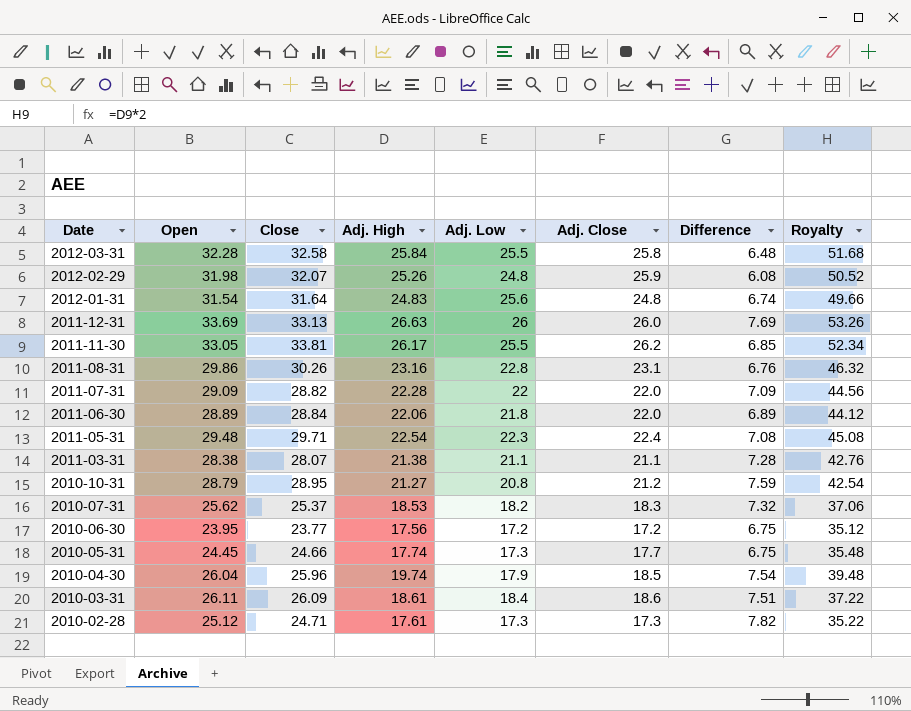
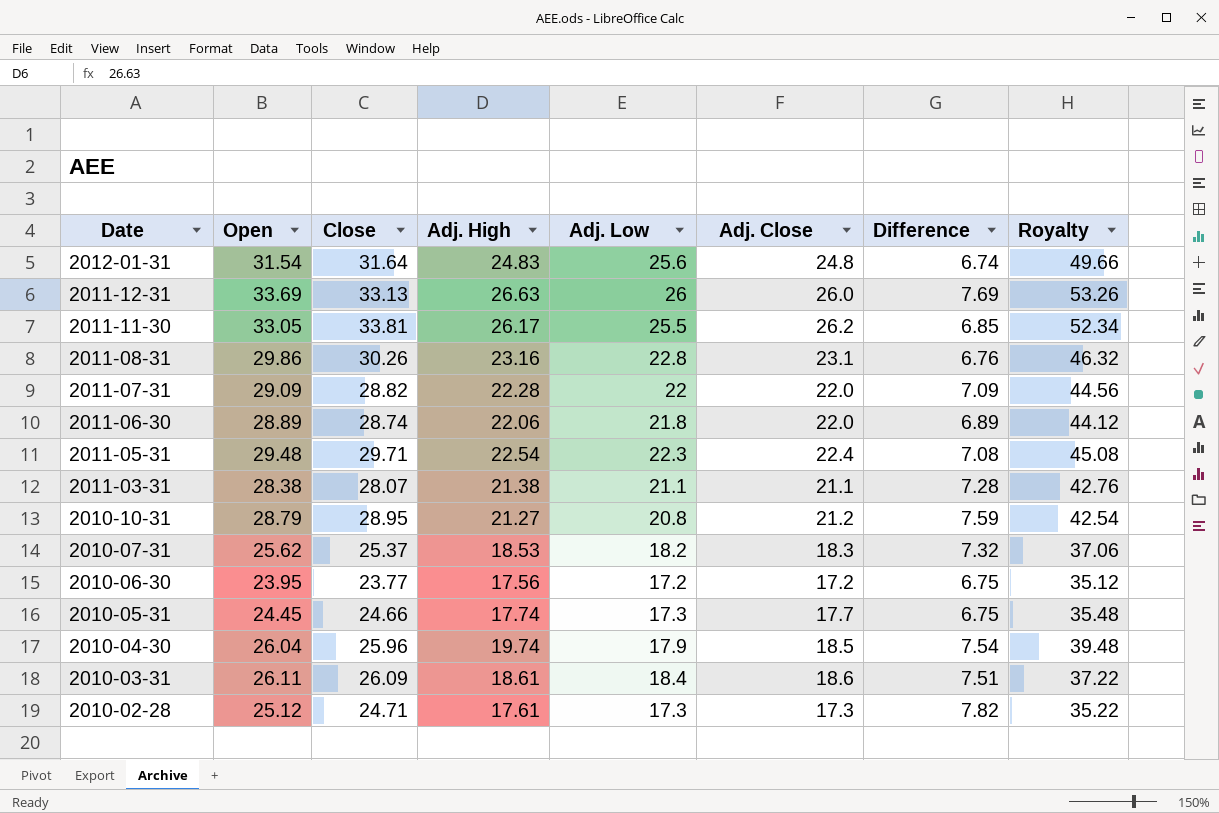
row 2012-03-31: 32.28 | 32.58 | 25.84 | 25.5 | 25.8 | 6.48 | 51.68 -> none
row 2012-02-29: 31.98 | 32.07 | 25.26 | 24.8 | 25.9 | 6.08 | 50.52 -> none
2011-06-30 | Close: 28.84 -> 28.74

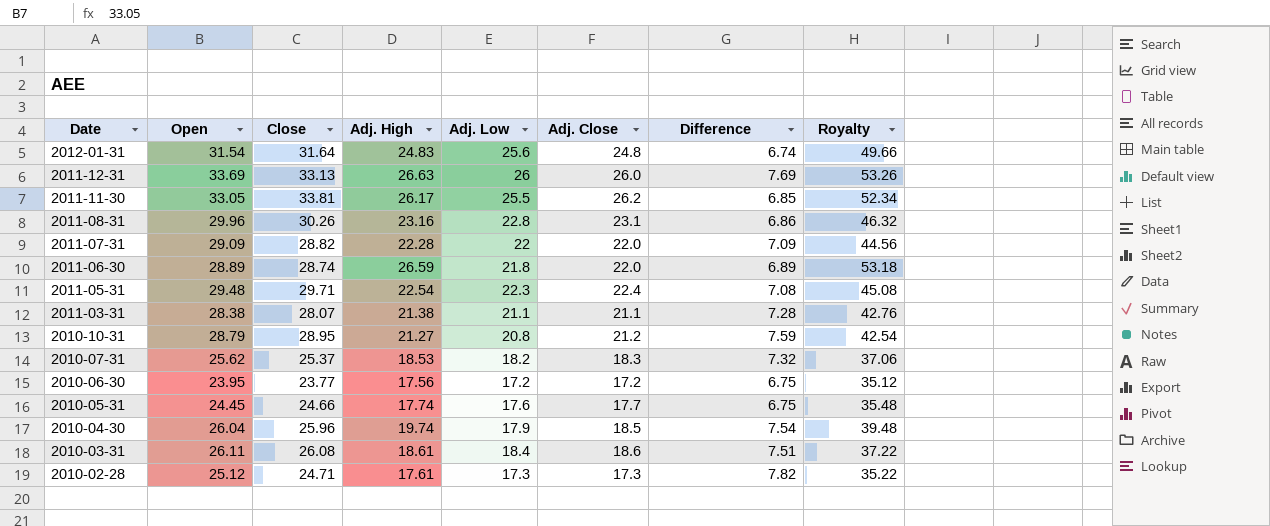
2011-08-31 | Open: 29.86 -> 29.96
2011-08-31 | Difference: 6.76 -> 6.86
2011-06-30 | Adj. High: 22.06 -> 26.59
2011-06-30 | Royalty: 44.12 -> 53.18
2010-05-31 | Adj. Low: 17.3 -> 17.6
2010-03-31 | Close: 26.09 -> 26.08

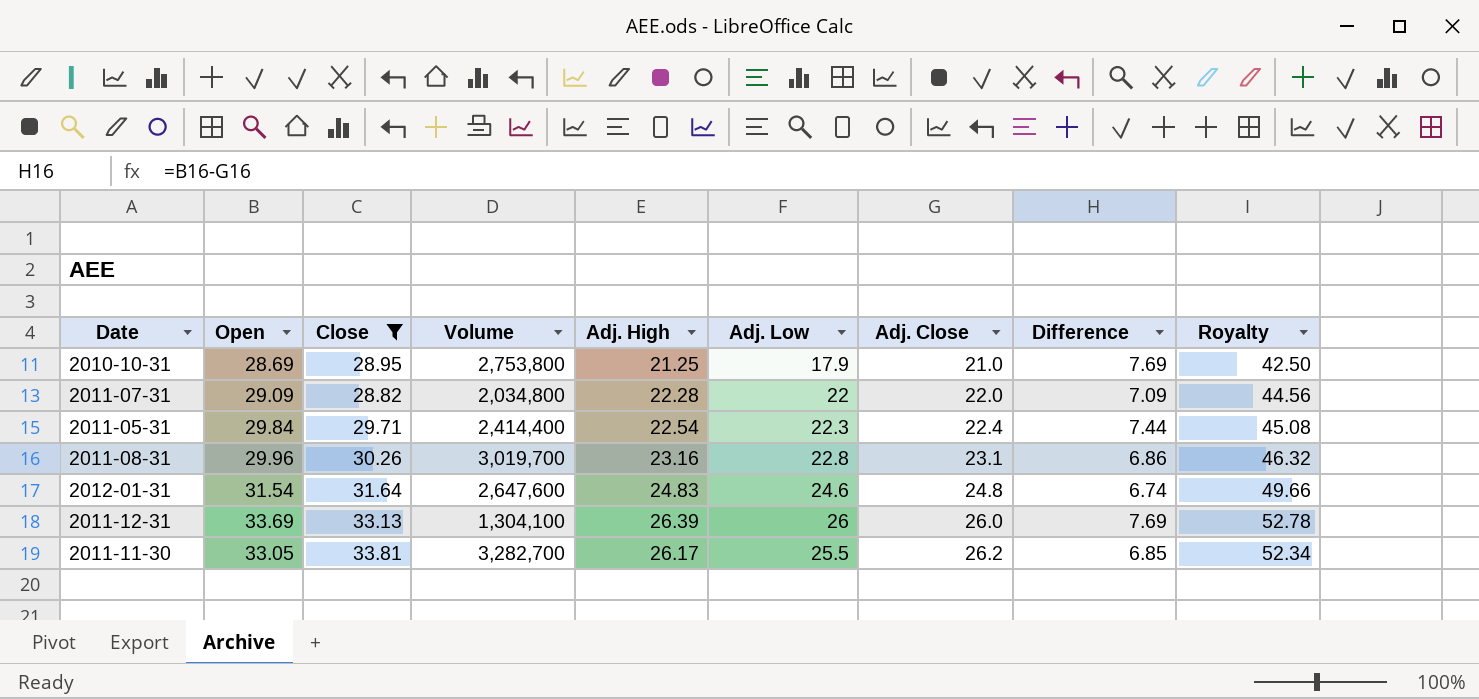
filter: none -> Close >= 28.82
row order: Date descending -> Adj. Close ascending
column Volume | position: none -> 4
2010-10-31 | Open: 28.79 -> 28.69
2010-10-31 | Adj. High: 21.27 -> 21.25
2010-10-31 | Adj. Low: 20.8 -> 17.9
2010-10-31 | Adj. Close: 21.2 -> 21.0
2010-10-31 | Difference: 7.59 -> 7.69
2010-10-31 | Royalty: 42.54 -> 42.50
2011-05-31 | Open: 29.48 -> 29.84
2011-05-31 | Difference: 7.08 -> 7.44
2012-01-31 | Adj. Low: 25.6 -> 24.6
2011-12-31 | Adj. High: 26.63 -> 26.39
2011-12-31 | Royalty: 53.26 -> 52.78

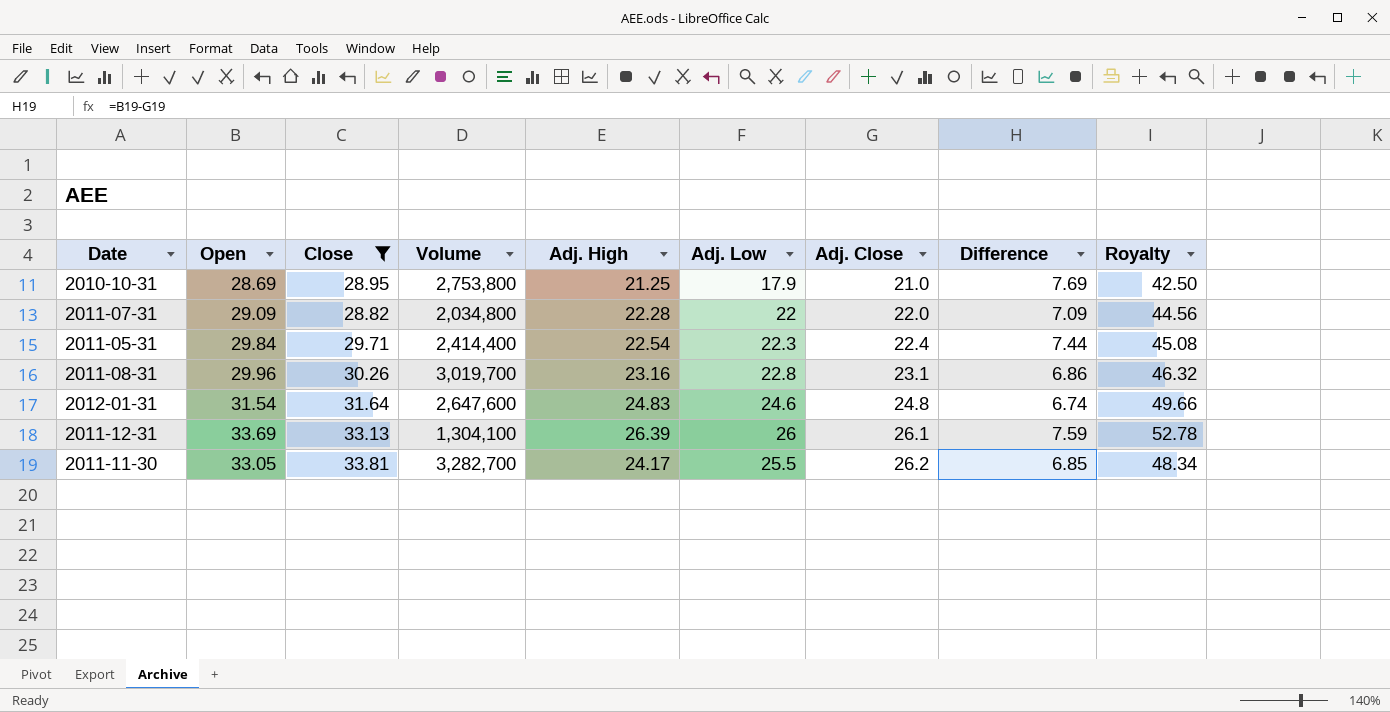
2011-12-31 | Adj. Close: 26.0 -> 26.1
2011-12-31 | Difference: 7.69 -> 7.59
2011-11-30 | Adj. High: 26.17 -> 24.17
2011-11-30 | Royalty: 52.34 -> 48.34

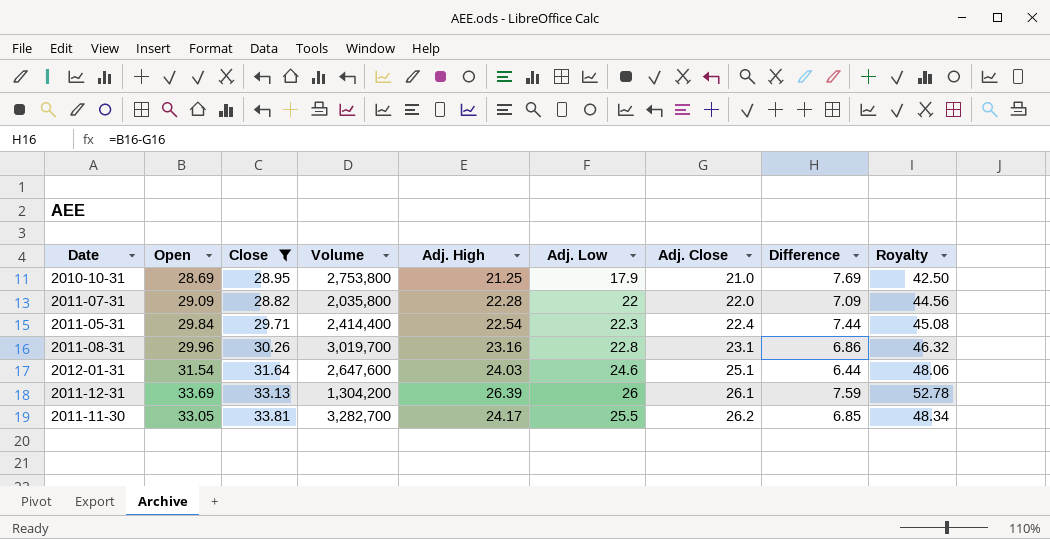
2011-07-31 | Volume: 2,034,800 -> 2,035,800
2012-01-31 | Adj. High: 24.83 -> 24.03
2012-01-31 | Adj. Close: 24.8 -> 25.1
2012-01-31 | Difference: 6.74 -> 6.44
2012-01-31 | Royalty: 49.66 -> 48.06
2011-12-31 | Volume: 1,304,100 -> 1,304,200

